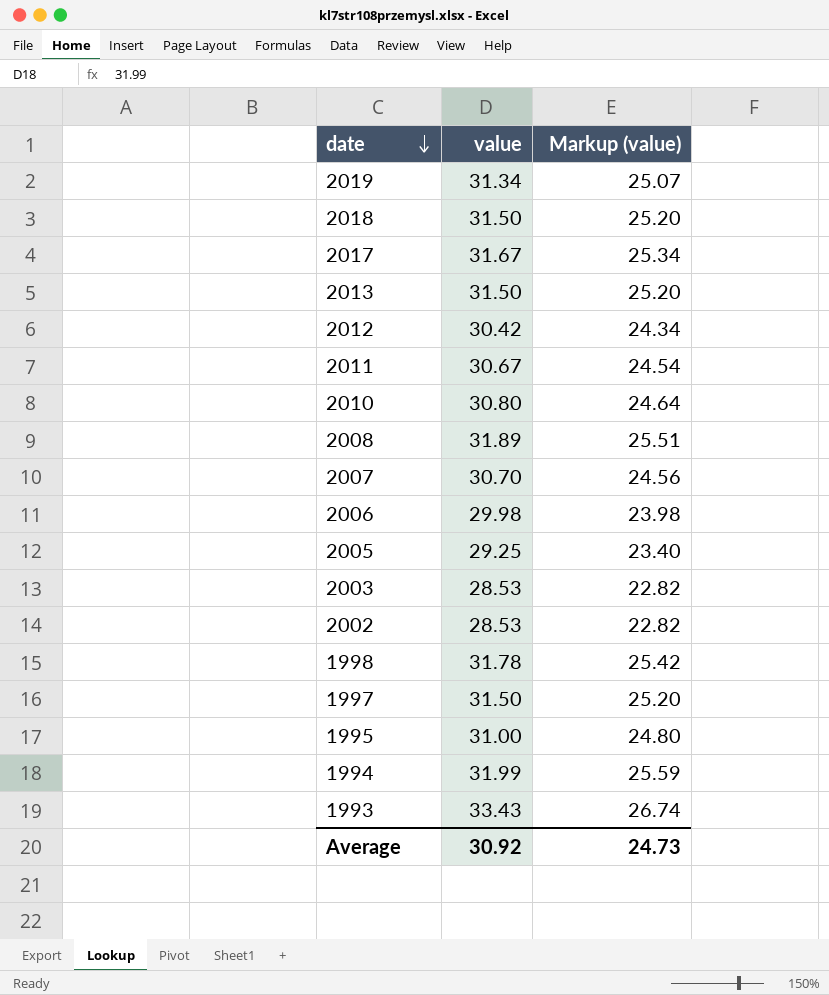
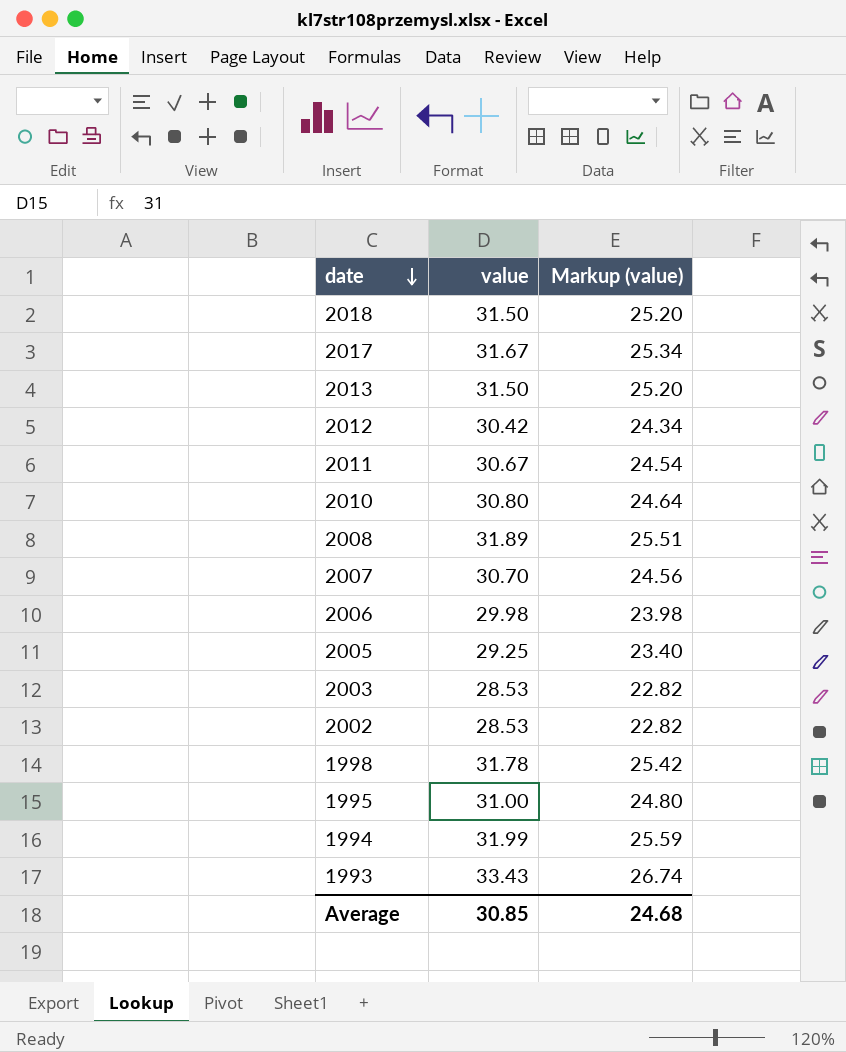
row 2019: 31.34 | 25.07 -> none
row 1997: 31.50 | 25.20 -> none
Average | value: 30.92 -> 30.85
Average | Markup (value): 24.73 -> 24.68

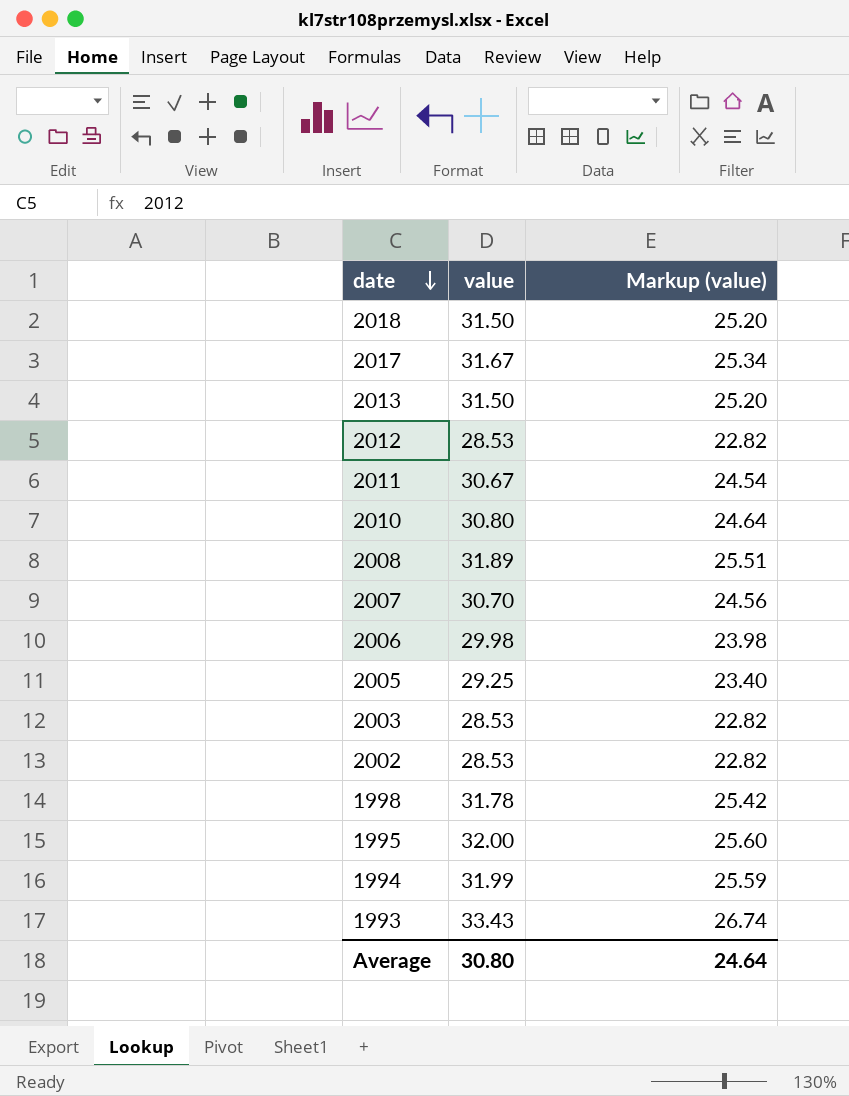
2012 | value: 30.42 -> 28.53
2012 | Markup (value): 24.34 -> 22.82
1995 | value: 31.00 -> 32.00
1995 | Markup (value): 24.80 -> 25.60
Average | value: 30.85 -> 30.80
Average | Markup (value): 24.68 -> 24.64

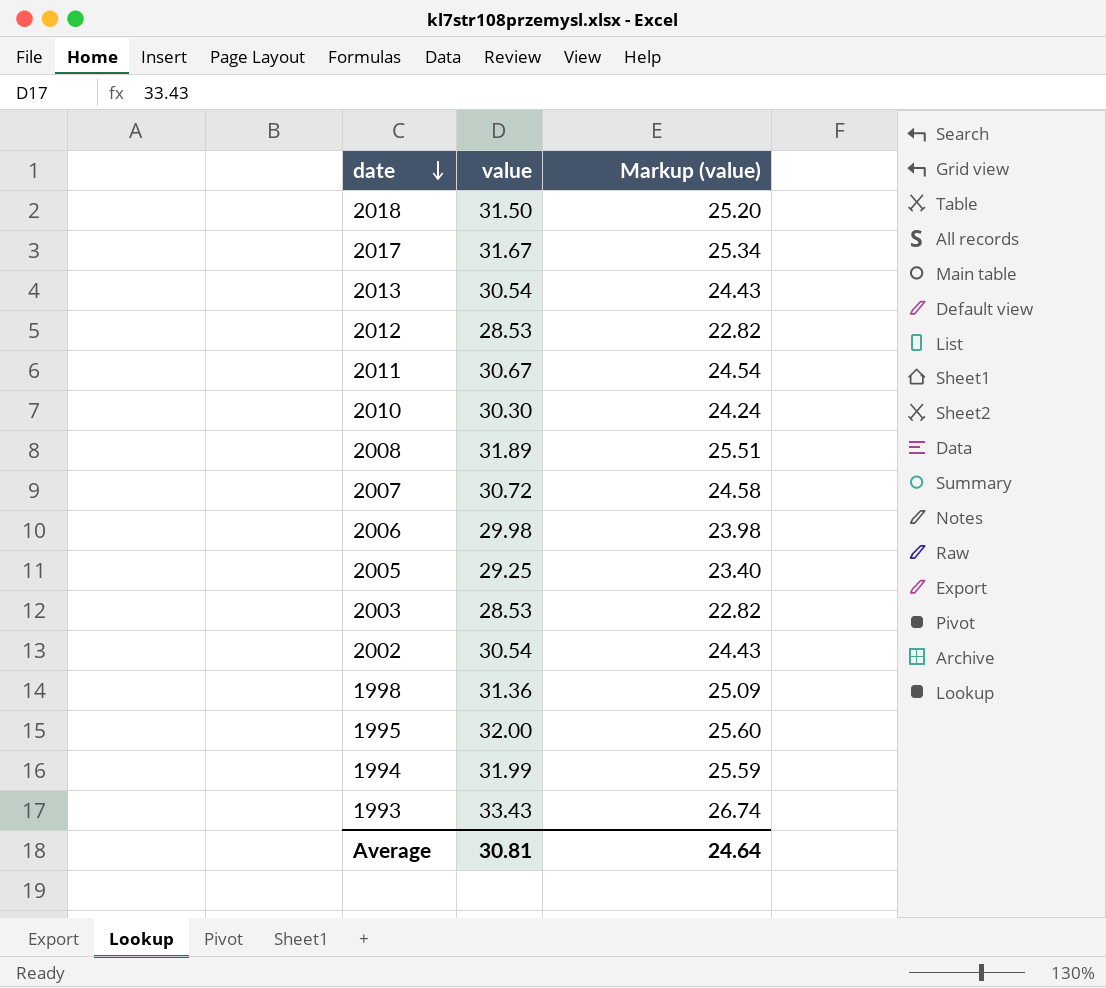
2013 | value: 31.50 -> 30.54
2013 | Markup (value): 25.20 -> 24.43
2010 | value: 30.80 -> 30.30
2010 | Markup (value): 24.64 -> 24.24
2007 | value: 30.70 -> 30.72
2007 | Markup (value): 24.56 -> 24.58
2002 | value: 28.53 -> 30.54
2002 | Markup (value): 22.82 -> 24.43
1998 | value: 31.78 -> 31.36
1998 | Markup (value): 25.42 -> 25.09
Average | value: 30.80 -> 30.81

